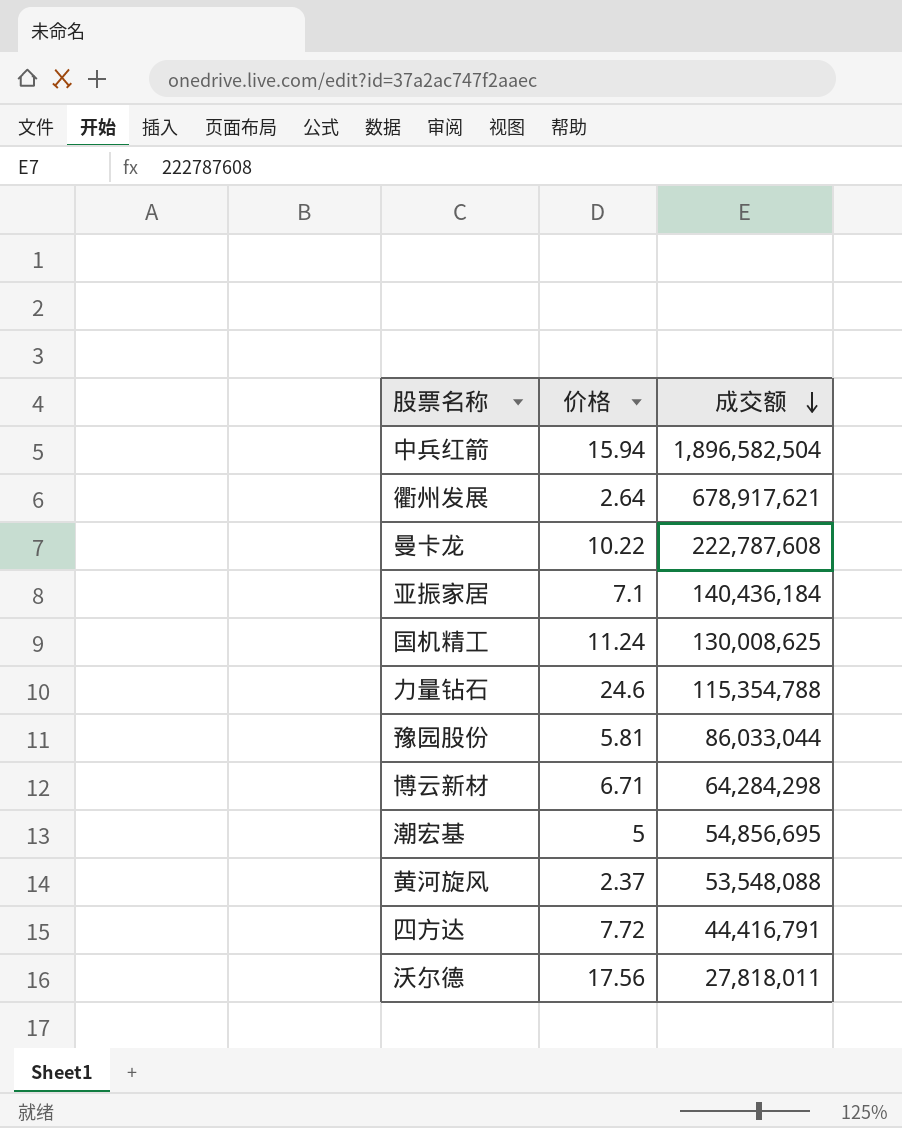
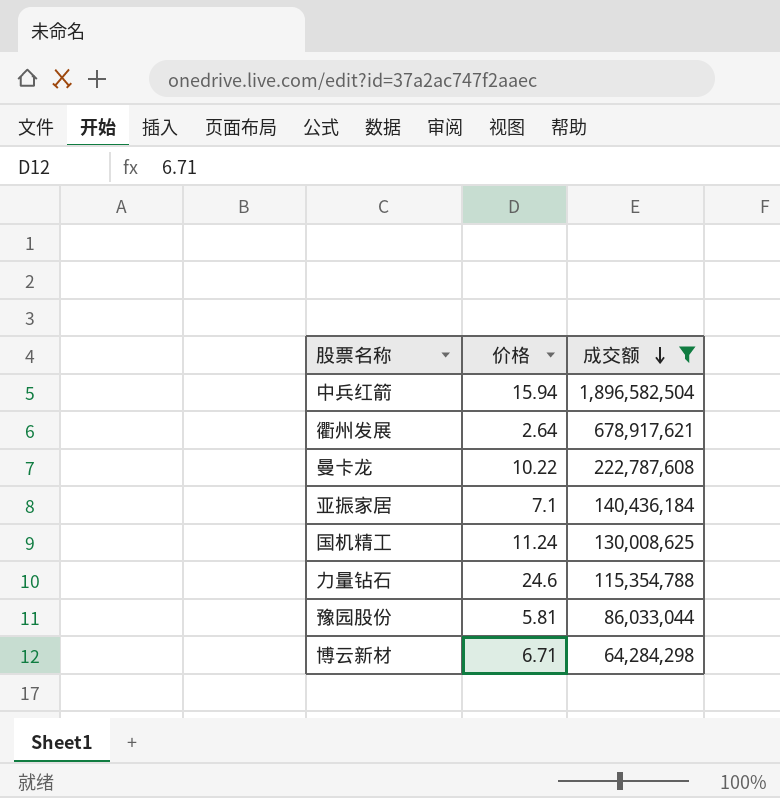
filter: none -> 成交额 >= 64,284,298

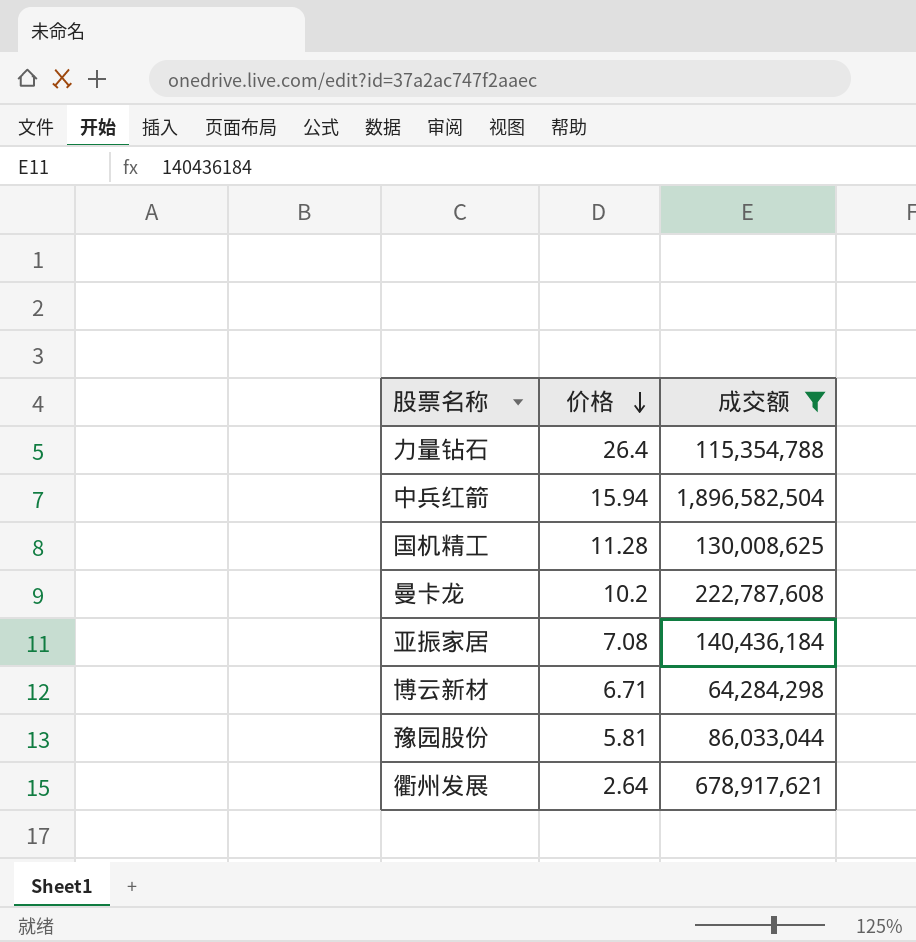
row order: 成交额 descending -> 价格 descending
力量钻石 | 价格: 24.6 -> 26.4
国机精工 | 价格: 11.24 -> 11.28
曼卡龙 | 价格: 10.22 -> 10.2
亚振家居 | 价格: 7.1 -> 7.08

